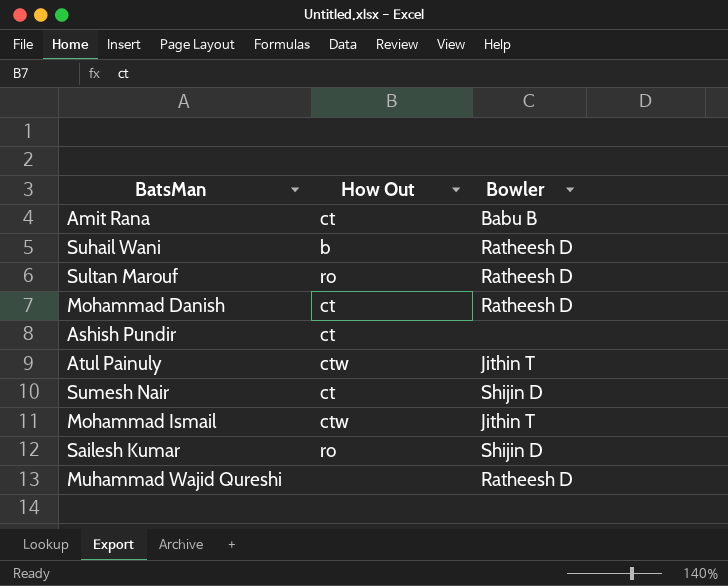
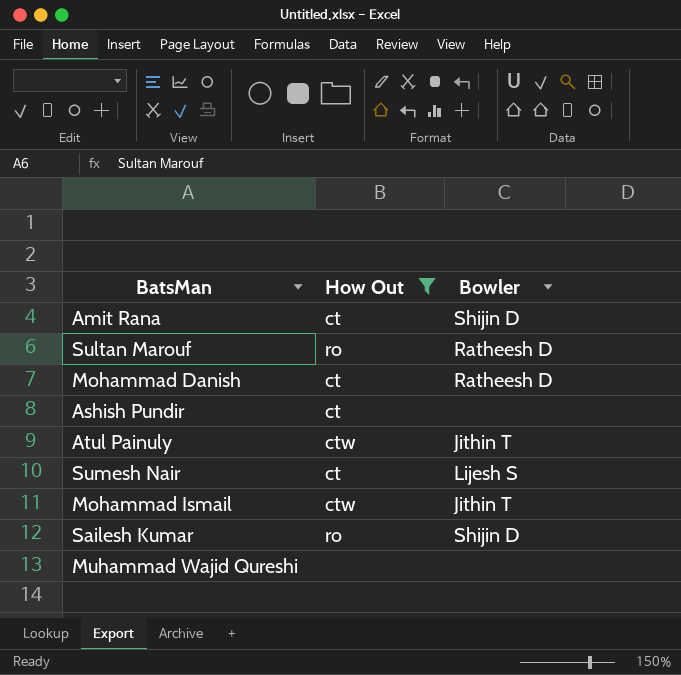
filter: none -> How Out != b
Amit Rana | Bowler: Babu B -> Shijin D
Sumesh Nair | Bowler: Shijin D -> Lijesh S
Muhammad Wajid Qureshi | Bowler: Ratheesh D -> none

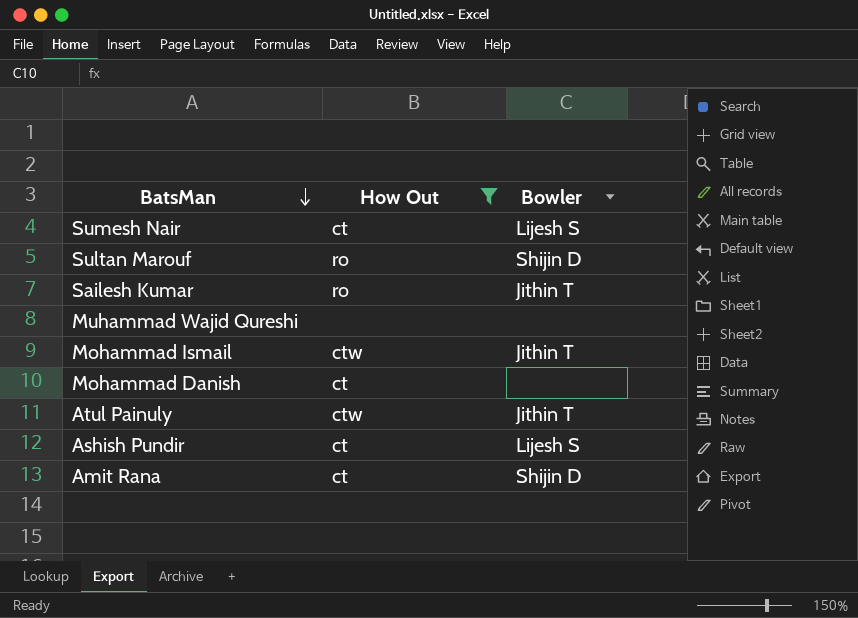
row order: none -> BatsMan descending
Sultan Marouf | Bowler: Ratheesh D -> Shijin D
Sailesh Kumar | Bowler: Shijin D -> Jithin T
Mohammad Danish | Bowler: Ratheesh D -> none
Ashish Pundir | Bowler: none -> Lijesh S

